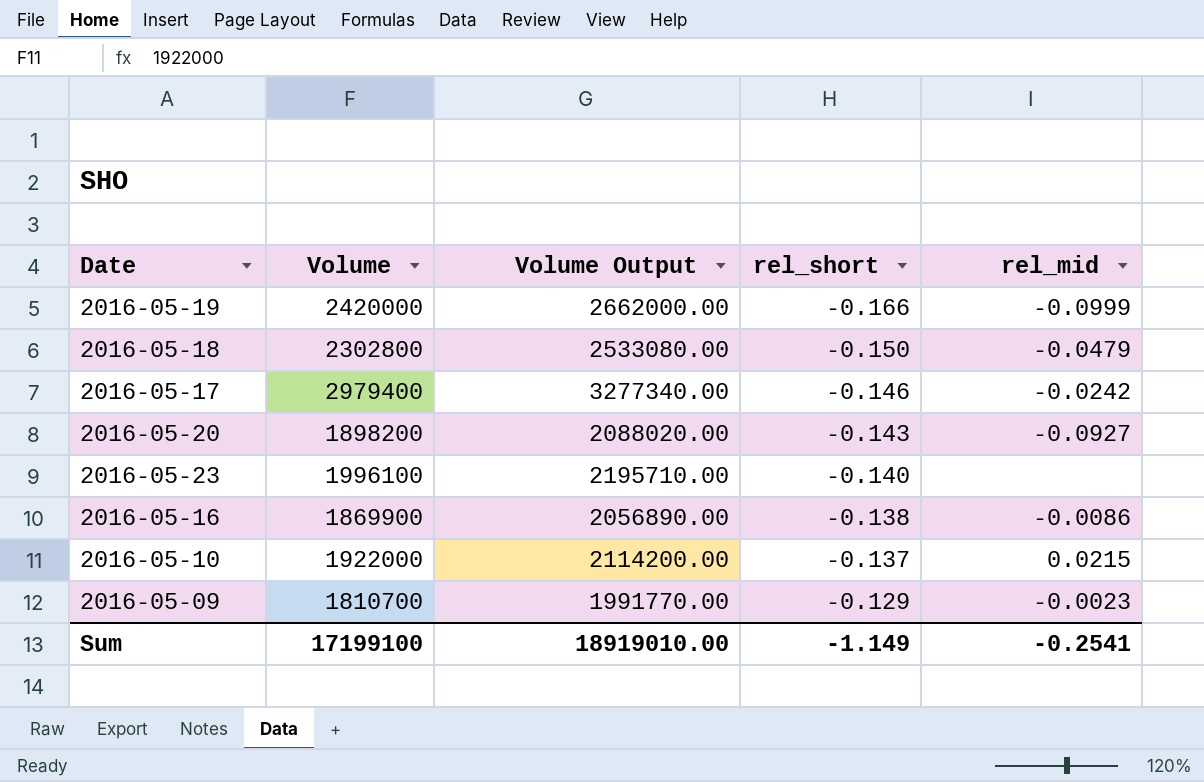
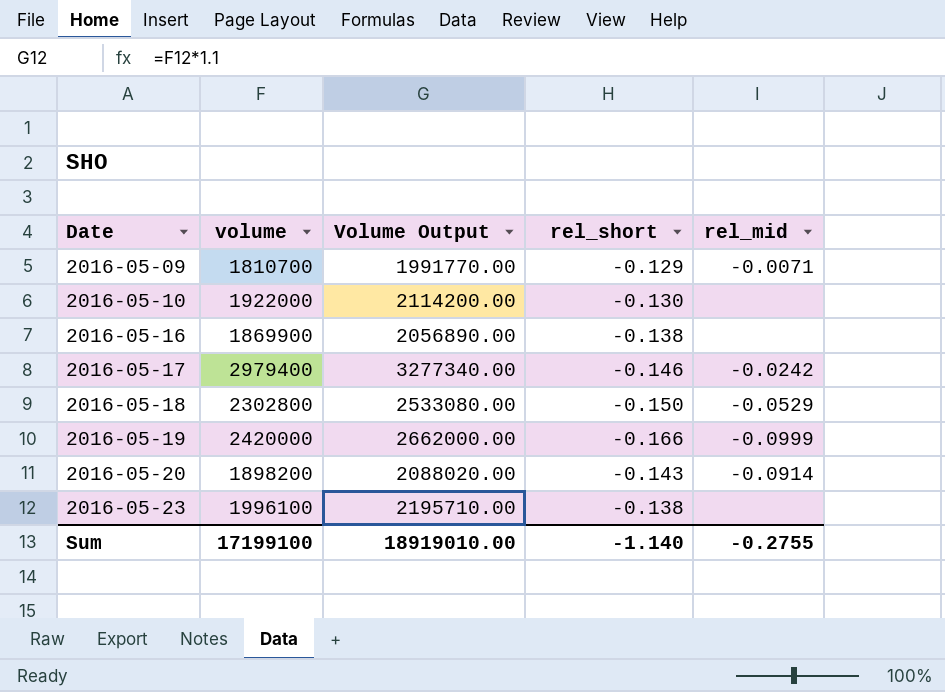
row order: rel_short ascending -> Date ascending
column name: Volume -> volume
2016-05-09 | rel_mid: -0.0023 -> -0.0071
2016-05-10 | rel_short: -0.137 -> -0.130
2016-05-10 | rel_mid: 0.0215 -> none
2016-05-16 | rel_mid: -0.0086 -> none
2016-05-18 | rel_mid: -0.0479 -> -0.0529
2016-05-20 | rel_mid: -0.0927 -> -0.0914
2016-05-23 | rel_short: -0.140 -> -0.138
Sum | rel_short: -1.149 -> -1.140
Sum | rel_mid: -0.2541 -> -0.2755

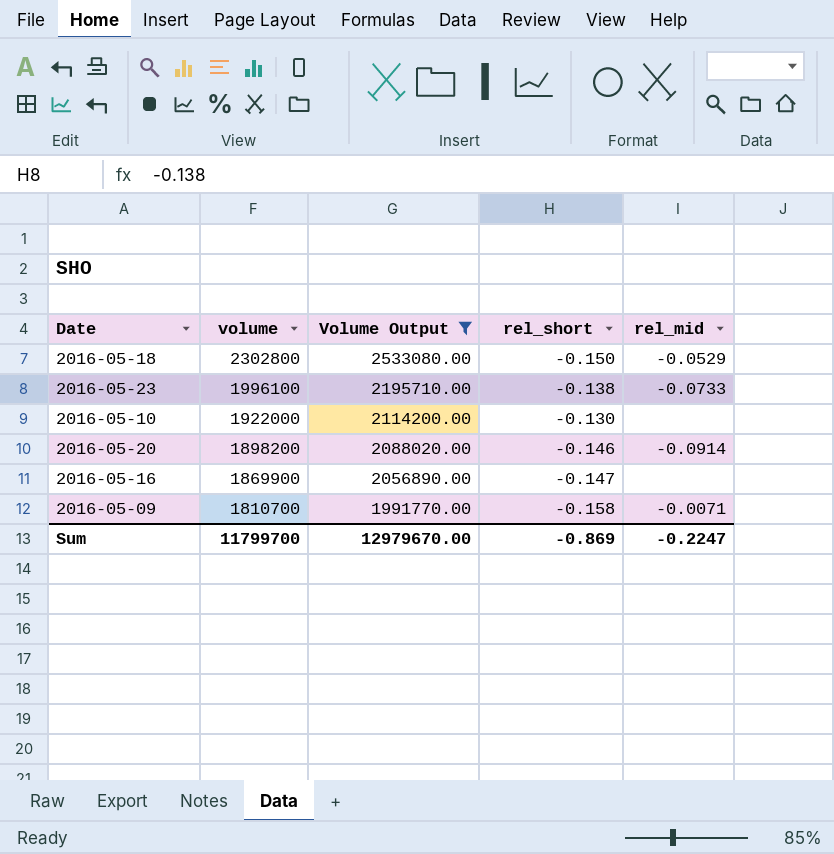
filter: none -> Volume Output <= 2533080.00
row order: Date ascending -> volume descending
2016-05-23 | rel_mid: none -> -0.0733
2016-05-20 | rel_short: -0.143 -> -0.146
2016-05-16 | rel_short: -0.138 -> -0.147
2016-05-09 | rel_short: -0.129 -> -0.158
Sum | volume: 17199100 -> 11799700
Sum | Volume Output: 18919010.00 -> 12979670.00
Sum | rel_short: -1.140 -> -0.869
Sum | rel_mid: -0.2755 -> -0.2247

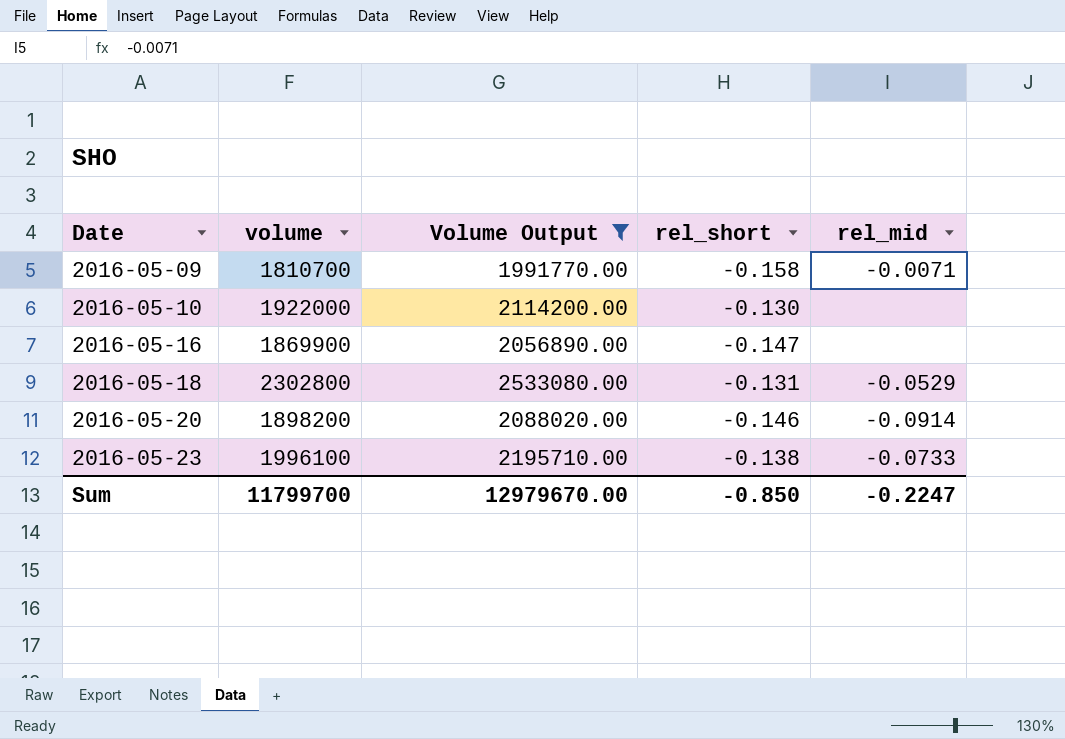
row order: volume descending -> Date ascending
2016-05-18 | rel_short: -0.150 -> -0.131
Sum | rel_short: -0.869 -> -0.850

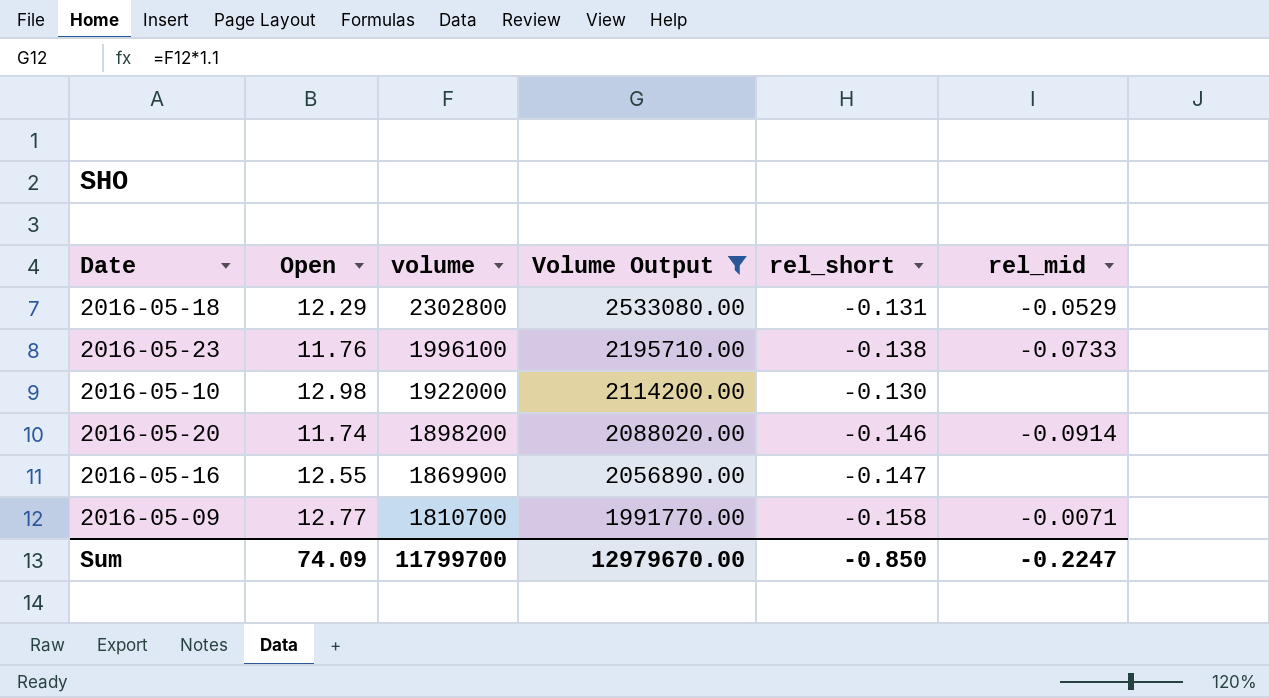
row order: Date ascending -> volume descending
column Open | position: none -> 2

